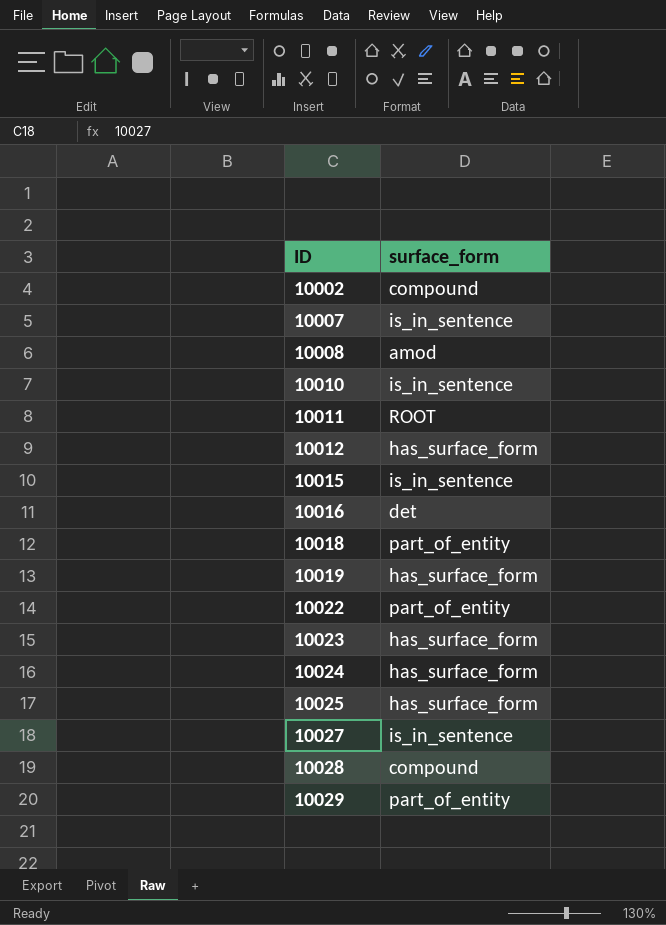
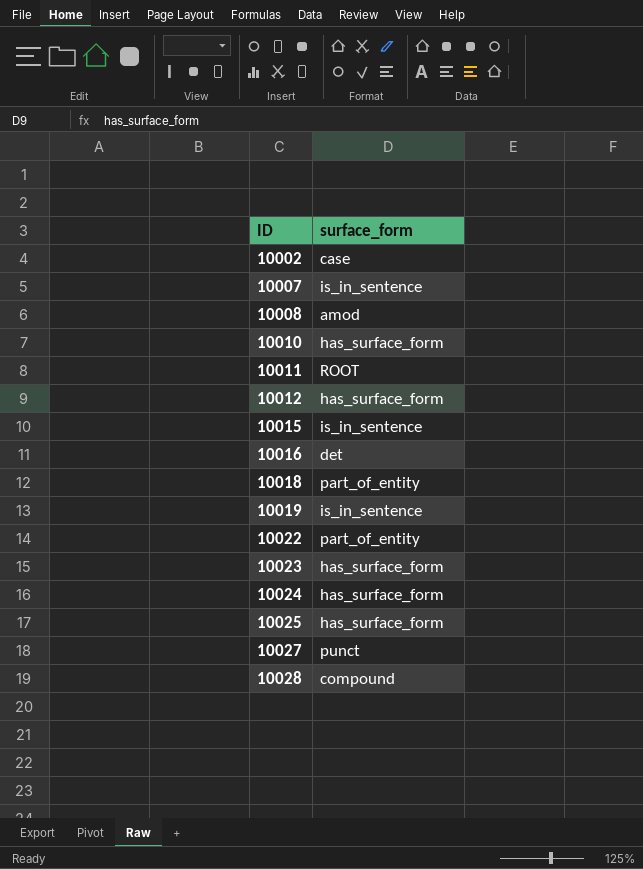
row 10029: part_of_entity -> none
10002 | surface_form: compound -> case
10010 | surface_form: is_in_sentence -> has_surface_form
10019 | surface_form: has_surface_form -> is_in_sentence
10027 | surface_form: is_in_sentence -> punct

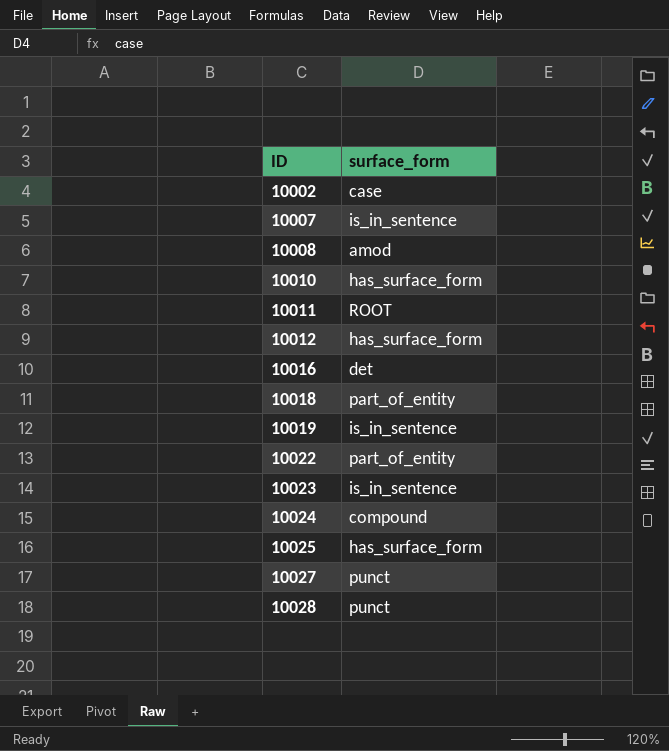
row 10015: is_in_sentence -> none
10023 | surface_form: has_surface_form -> is_in_sentence
10024 | surface_form: has_surface_form -> compound
10028 | surface_form: compound -> punct

